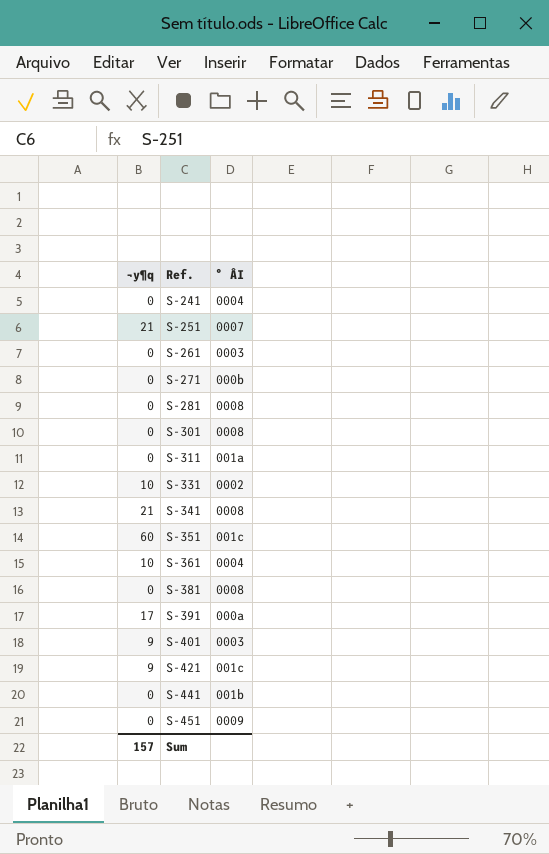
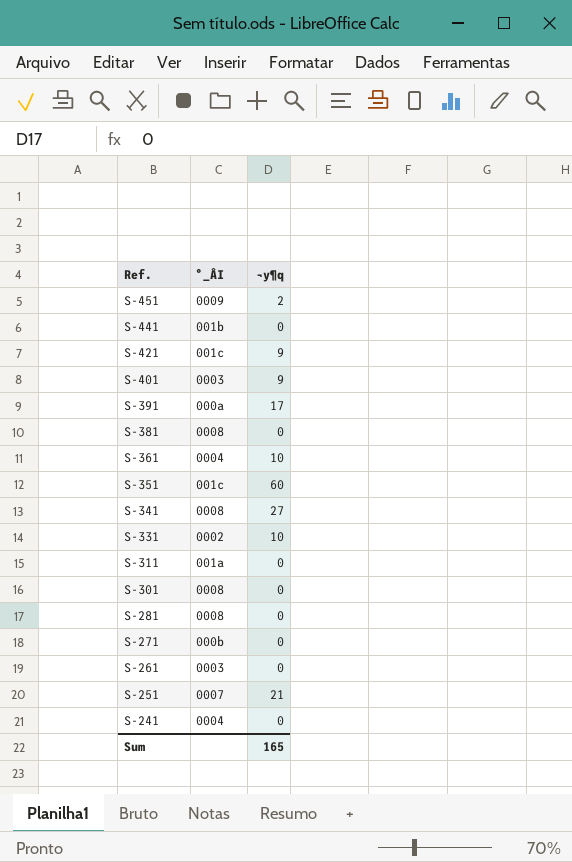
row order: Ref. ascending -> Ref. descending
column name: ° ÂI -> °_ÂI
column ¬y¶q | position: 1 -> 3
S-451 | ¬y¶q: 0 -> 2
S-341 | ¬y¶q: 21 -> 27
Sum | ¬y¶q: 157 -> 165

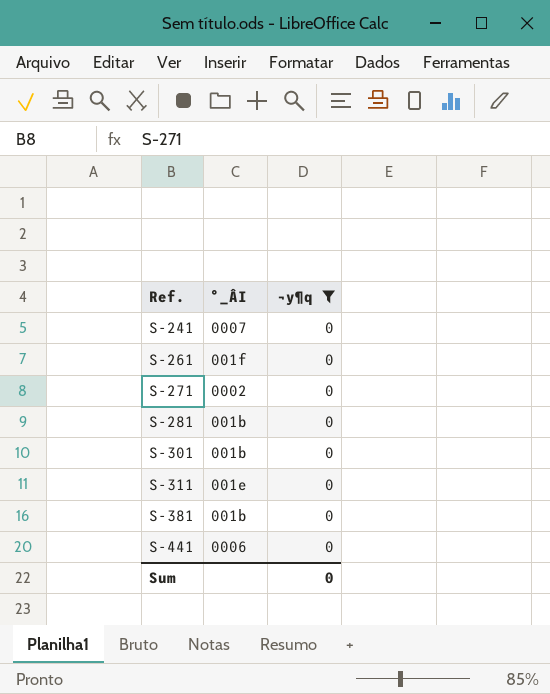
filter: none -> ¬y¶q = 0
row order: Ref. descending -> Ref. ascending
S-241 | °_ÂI: 0004 -> 0007
S-261 | °_ÂI: 0003 -> 001f
S-271 | °_ÂI: 000b -> 0002
S-281 | °_ÂI: 0008 -> 001b
S-301 | °_ÂI: 0008 -> 001b
S-311 | °_ÂI: 001a -> 001e
S-381 | °_ÂI: 0008 -> 001b
S-441 | °_ÂI: 001b -> 0006
Sum | ¬y¶q: 165 -> 0

